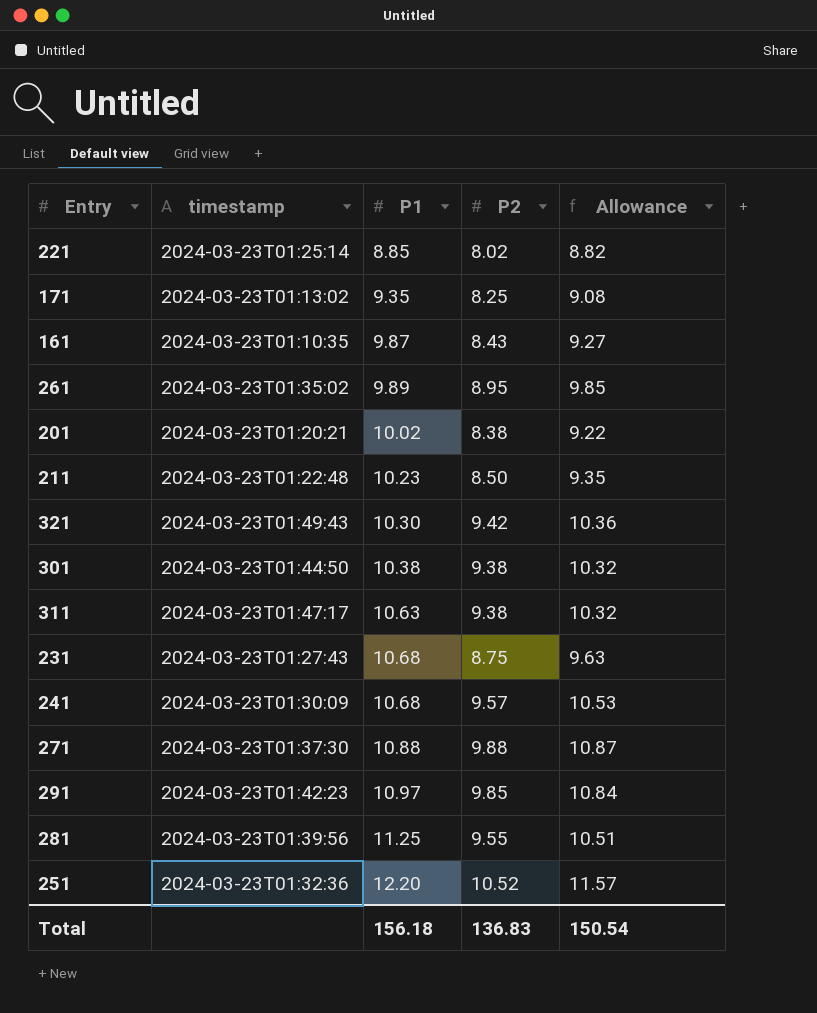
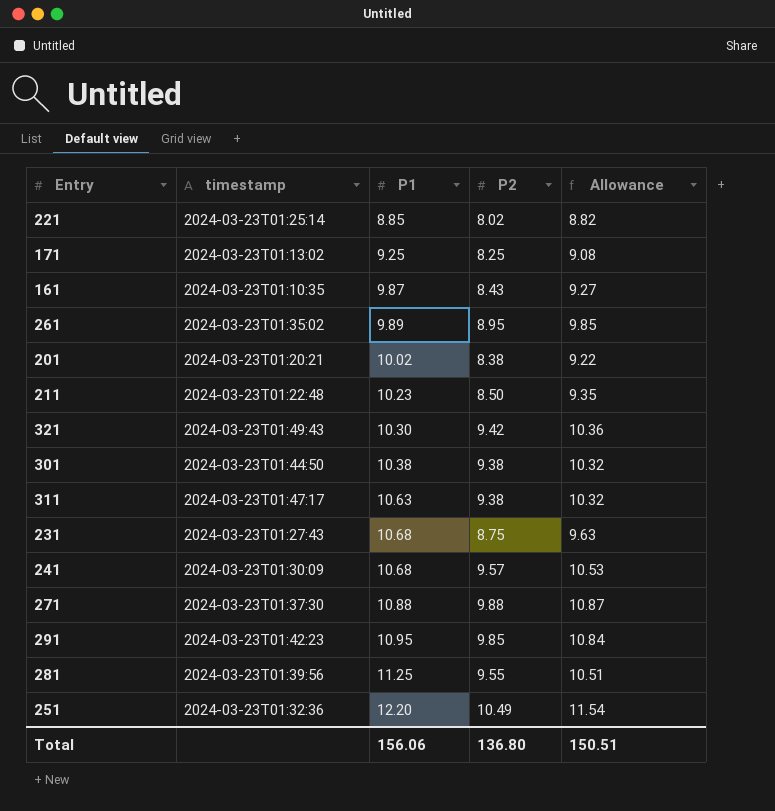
171 | P1: 9.35 -> 9.25
291 | P1: 10.97 -> 10.95
251 | P2: 10.52 -> 10.49
251 | Allowance: 11.57 -> 11.54
Total | P1: 156.18 -> 156.06
Total | P2: 136.83 -> 136.80
Total | Allowance: 150.54 -> 150.51

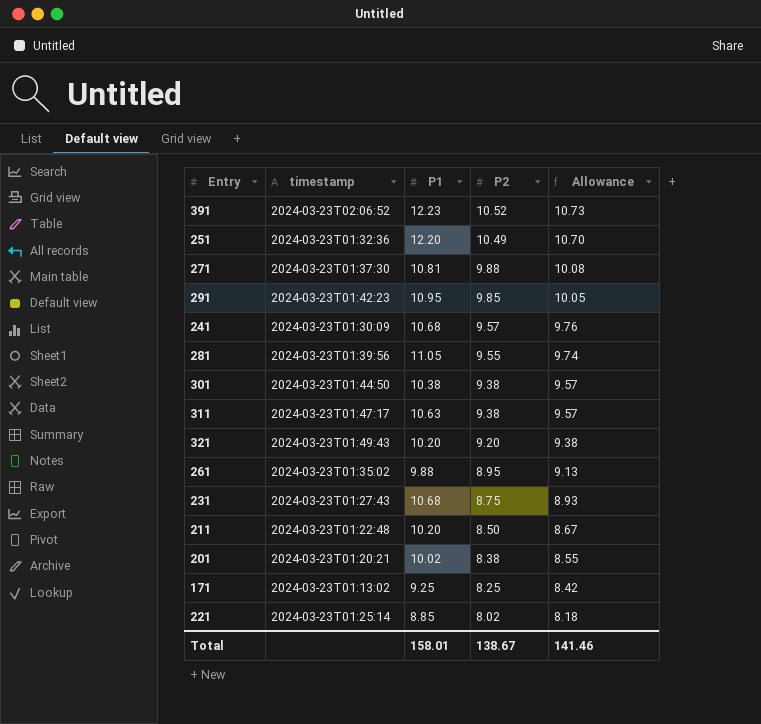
row order: P1 ascending -> P2 descending
column Allowance | formula: [P2] * 1.1 -> [P2] * 1.02
row 161: 2024-03-23T01:10:35 | 9.87 | 8.43 | 9.27 -> none
row 391: none -> 2024-03-23T02:06:52 | 12.23 | 10.52 | 10.73
271 | P1: 10.88 -> 10.81
281 | P1: 11.25 -> 11.05
321 | P1: 10.30 -> 10.20
321 | P2: 9.42 -> 9.20
261 | P1: 9.89 -> 9.88
211 | P1: 10.23 -> 10.20
Total | P1: 156.06 -> 158.01
Total | P2: 136.80 -> 138.67
Total | Allowance: 150.51 -> 141.46

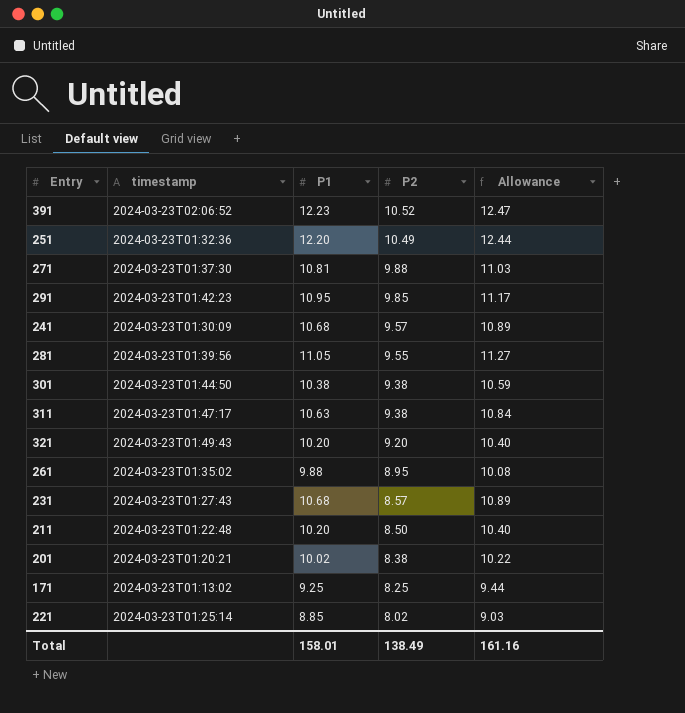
column Allowance | formula: [P2] * 1.02 -> [P1] * 1.02
231 | P2: 8.75 -> 8.57
Total | P2: 138.67 -> 138.49
Total | Allowance: 141.46 -> 161.16

